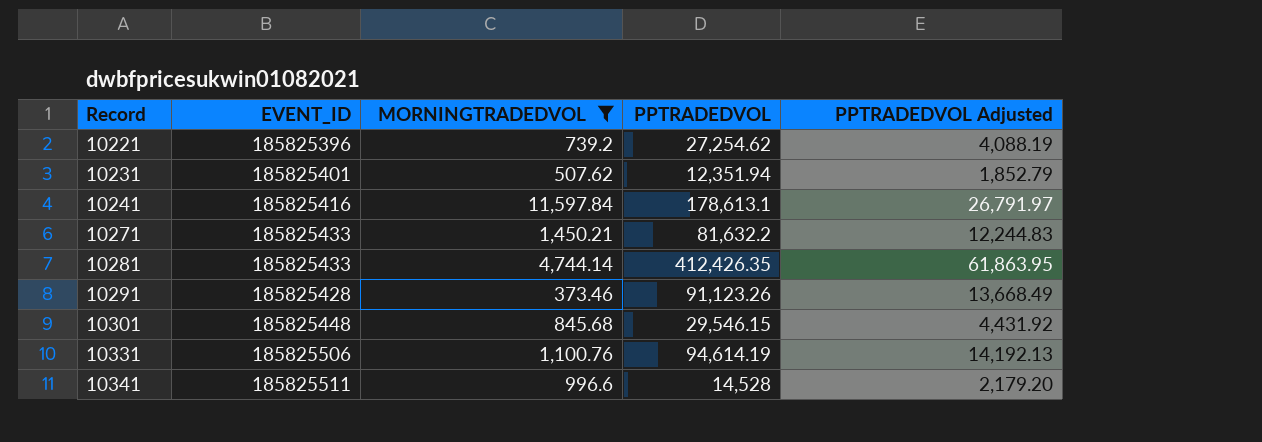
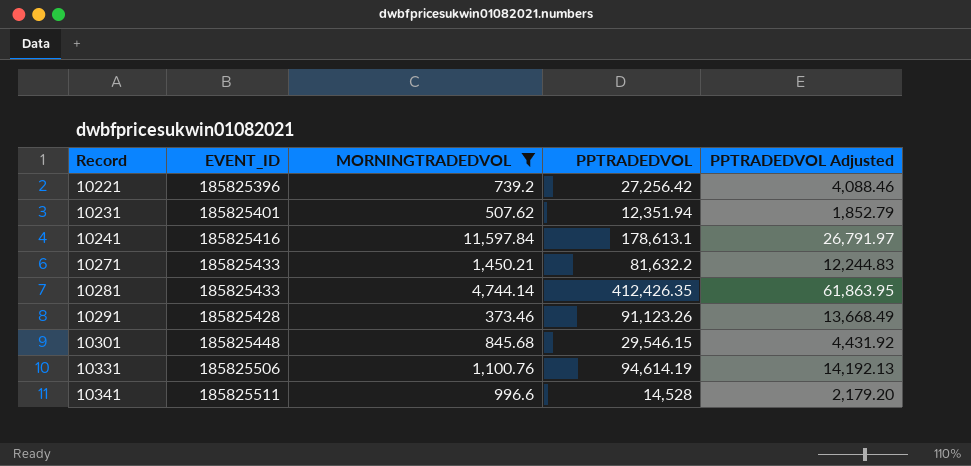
10221 | PPTRADEDVOL: 27,254.62 -> 27,256.42
10221 | PPTRADEDVOL Adjusted: 4,088.19 -> 4,088.46

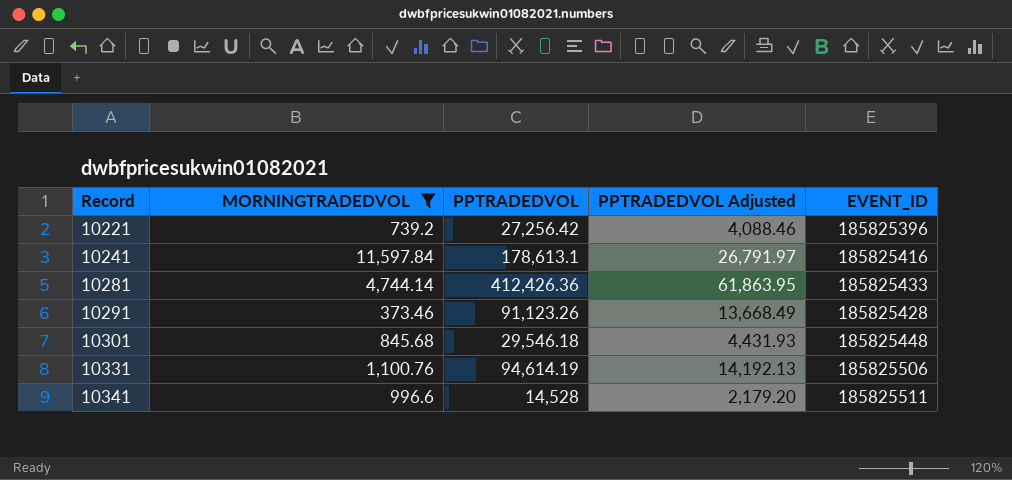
column EVENT_ID | position: 2 -> 5
row 10231: 185825401 | 507.62 | 12,351.94 | 1,852.79 -> none
row 10271: 185825433 | 1,450.21 | 81,632.2 | 12,244.83 -> none
10281 | PPTRADEDVOL: 412,426.35 -> 412,426.36
10301 | PPTRADEDVOL: 29,546.15 -> 29,546.18
10301 | PPTRADEDVOL Adjusted: 4,431.92 -> 4,431.93

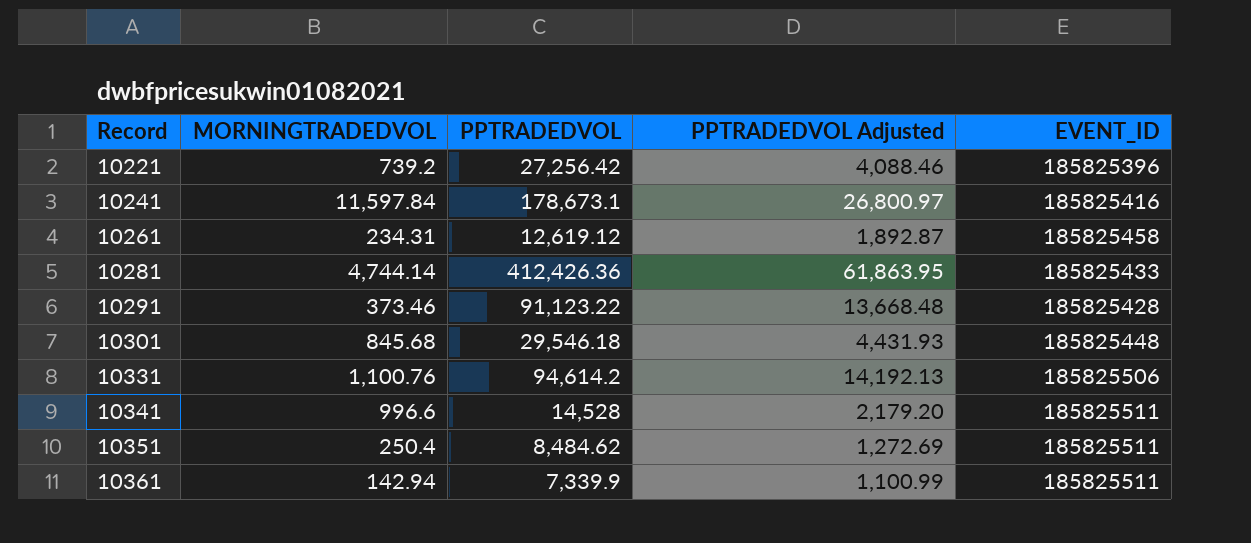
filter: MORNINGTRADEDVOL >= 373.46 -> none
10241 | PPTRADEDVOL: 178,613.1 -> 178,673.1
10241 | PPTRADEDVOL Adjusted: 26,791.97 -> 26,800.97
10291 | PPTRADEDVOL: 91,123.26 -> 91,123.22
10291 | PPTRADEDVOL Adjusted: 13,668.49 -> 13,668.48
10331 | PPTRADEDVOL: 94,614.19 -> 94,614.2

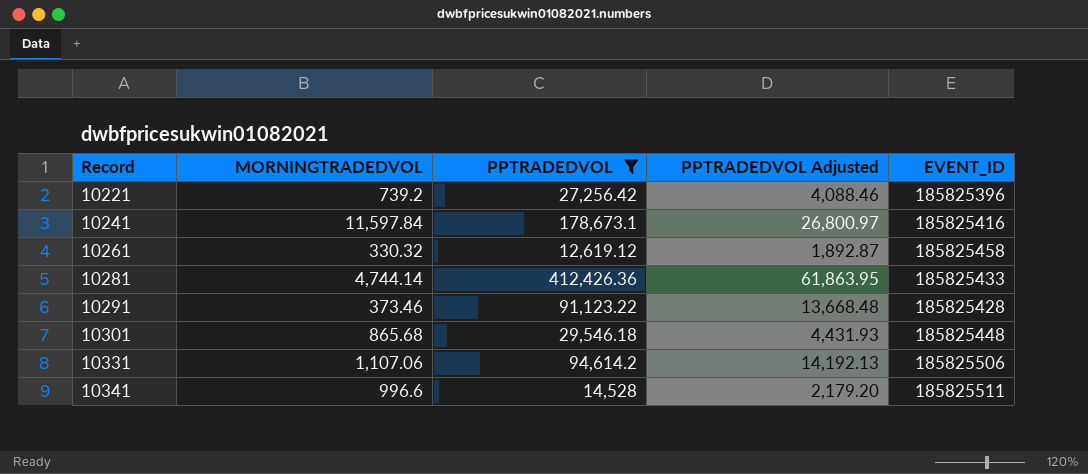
filter: none -> PPTRADEDVOL >= 12,619.12
10261 | MORNINGTRADEDVOL: 234.31 -> 330.32
10301 | MORNINGTRADEDVOL: 845.68 -> 865.68
10331 | MORNINGTRADEDVOL: 1,100.76 -> 1,107.06

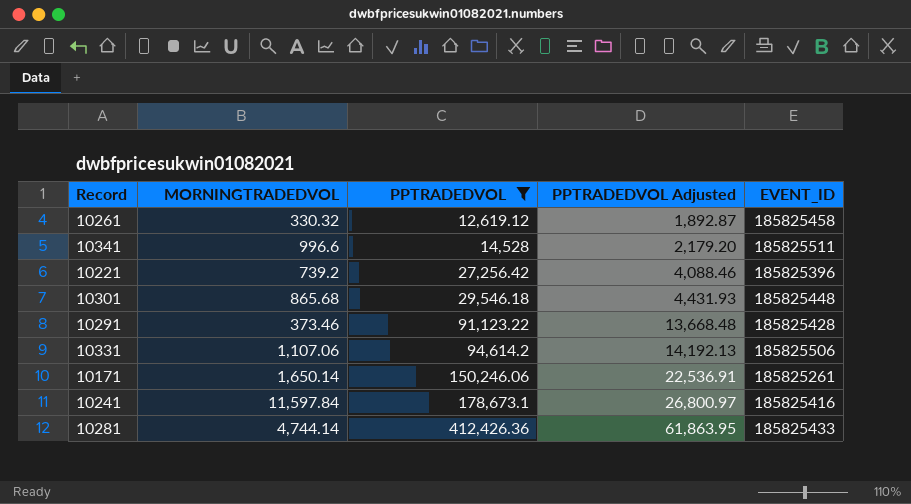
row order: Record ascending -> PPTRADEDVOL ascending
row 10171: none -> 1,650.14 | 150,246.06 | 22,536.91 | 185825261

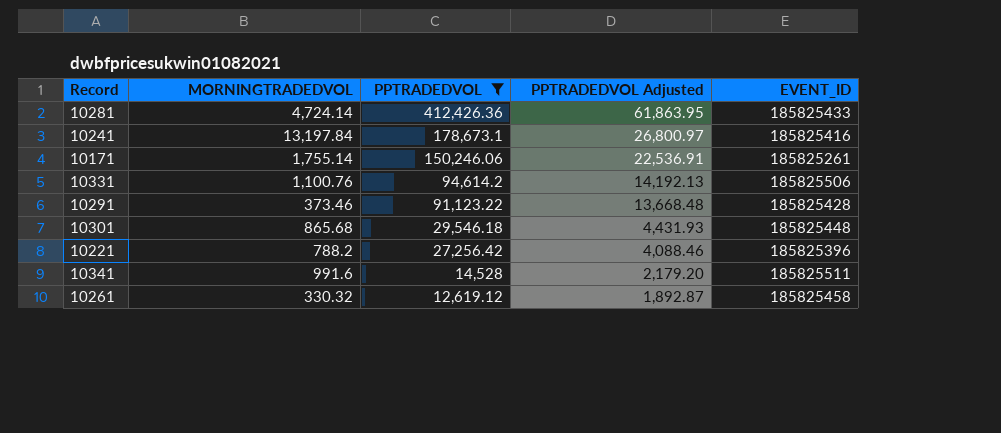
row order: PPTRADEDVOL ascending -> PPTRADEDVOL descending
10281 | MORNINGTRADEDVOL: 4,744.14 -> 4,724.14
10241 | MORNINGTRADEDVOL: 11,597.84 -> 13,197.84
10171 | MORNINGTRADEDVOL: 1,650.14 -> 1,755.14
10331 | MORNINGTRADEDVOL: 1,107.06 -> 1,100.76
10221 | MORNINGTRADEDVOL: 739.2 -> 788.2
10341 | MORNINGTRADEDVOL: 996.6 -> 991.6

